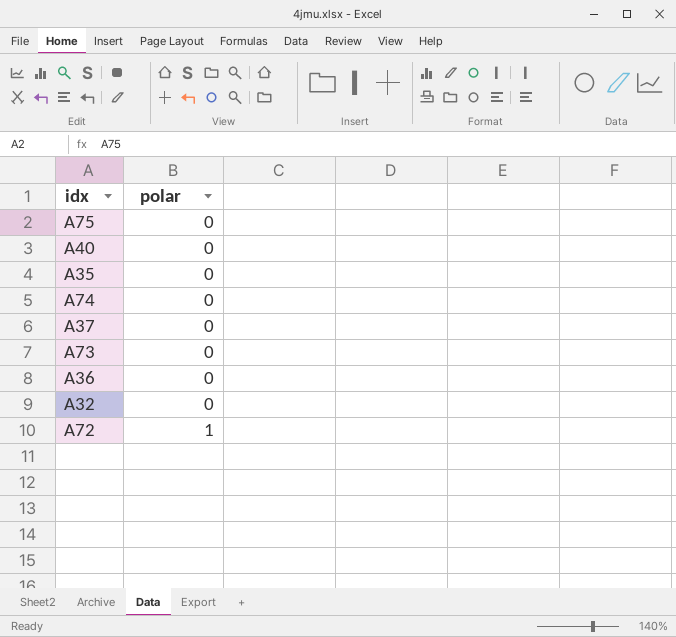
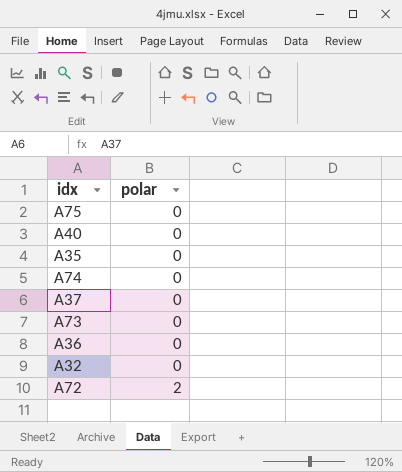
A72 | polar: 1 -> 2

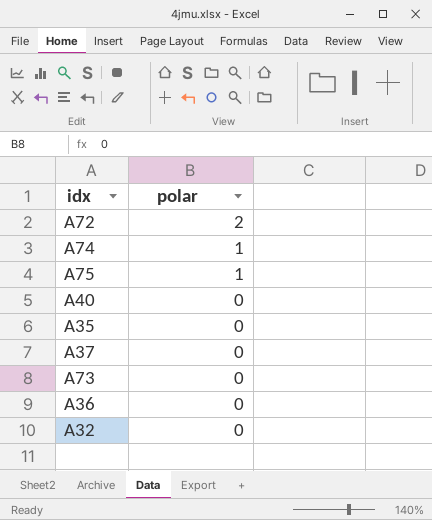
row order: polar ascending -> polar descending
A74 | polar: 0 -> 1
A75 | polar: 0 -> 1

